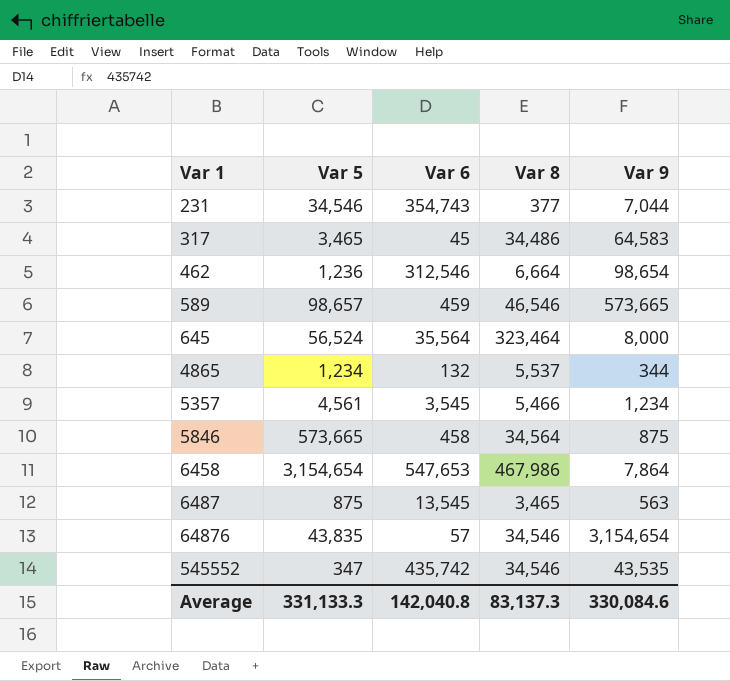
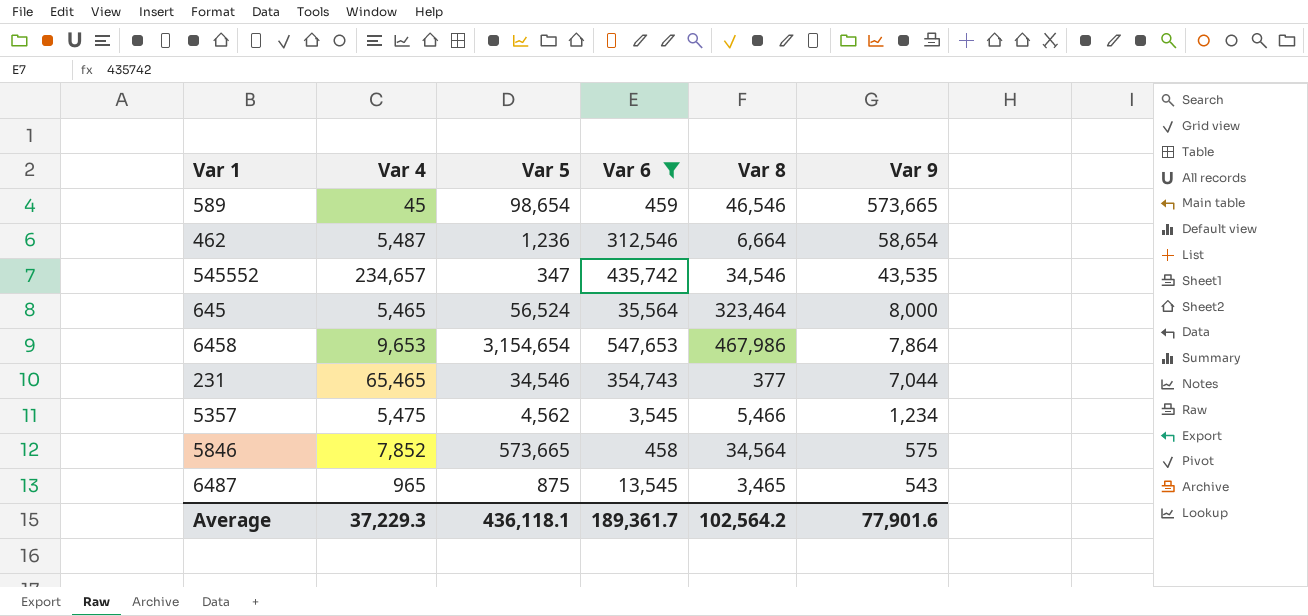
filter: none -> Var 6 >= 458
row order: Var 1 ascending -> Var 9 descending
column Var 4 | position: none -> 2
589 | Var 5: 98,657 -> 98,654
462 | Var 9: 98,654 -> 58,654
5357 | Var 5: 4,561 -> 4,562
5846 | Var 9: 875 -> 575
6487 | Var 9: 563 -> 543
Average | Var 5: 331,133.3 -> 436,118.1
Average | Var 6: 142,040.8 -> 189,361.7
Average | Var 8: 83,137.3 -> 102,564.2
Average | Var 9: 330,084.6 -> 77,901.6

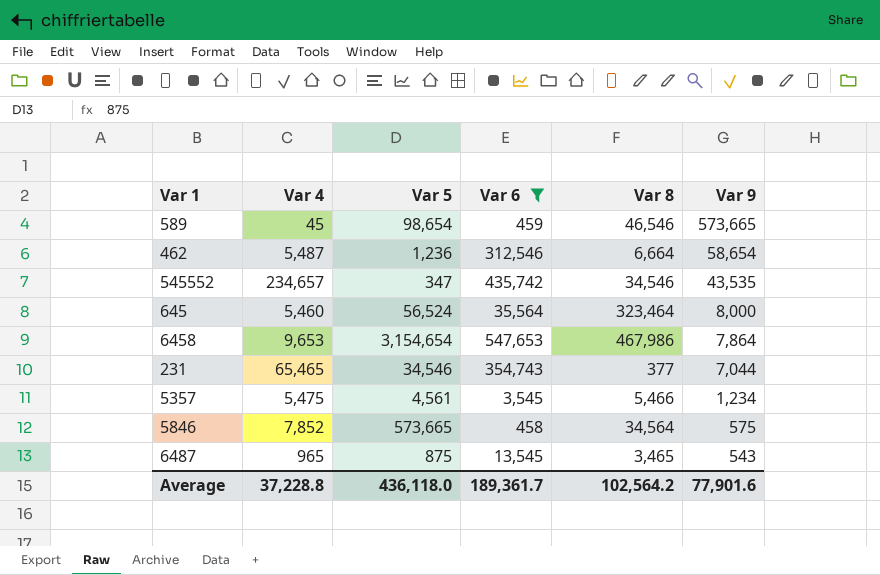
645 | Var 4: 5,465 -> 5,460
5357 | Var 5: 4,562 -> 4,561
Average | Var 4: 37,229.3 -> 37,228.8
Average | Var 5: 436,118.1 -> 436,118.0

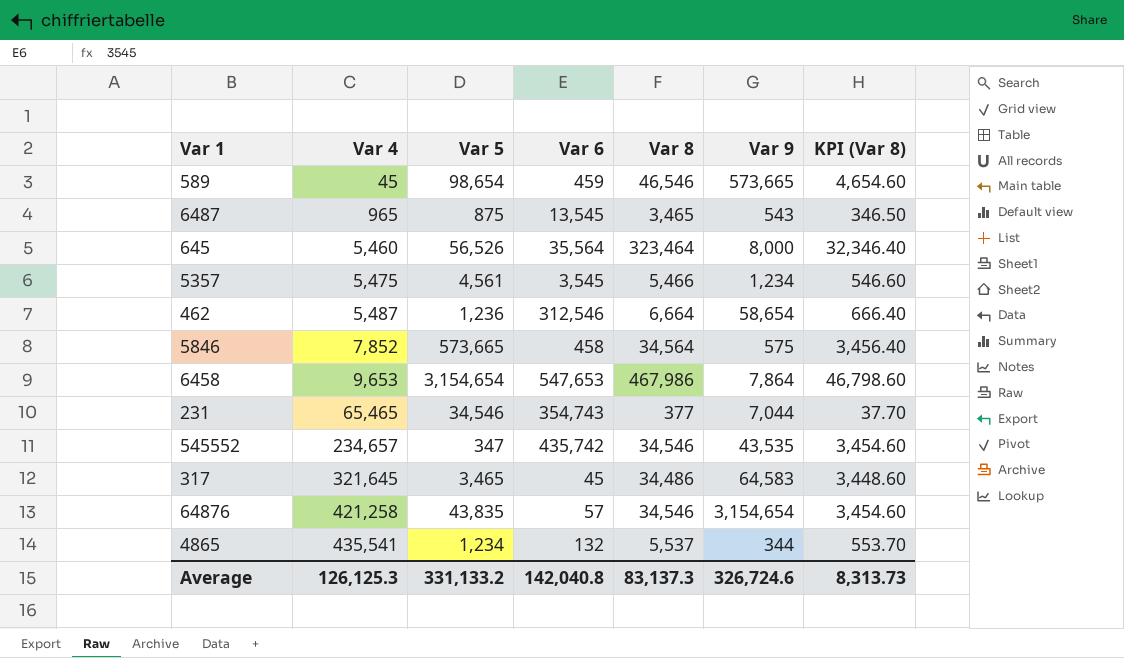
filter: Var 6 >= 458 -> none
row order: Var 9 descending -> Var 4 ascending
column KPI (Var 8) | formula: none -> [Var 8] * 0.1
645 | Var 5: 56,524 -> 56,526
Average | Var 4: 37,228.8 -> 126,125.3
Average | Var 5: 436,118.0 -> 331,133.2
Average | Var 6: 189,361.7 -> 142,040.8
Average | Var 8: 102,564.2 -> 83,137.3
Average | Var 9: 77,901.6 -> 326,724.6

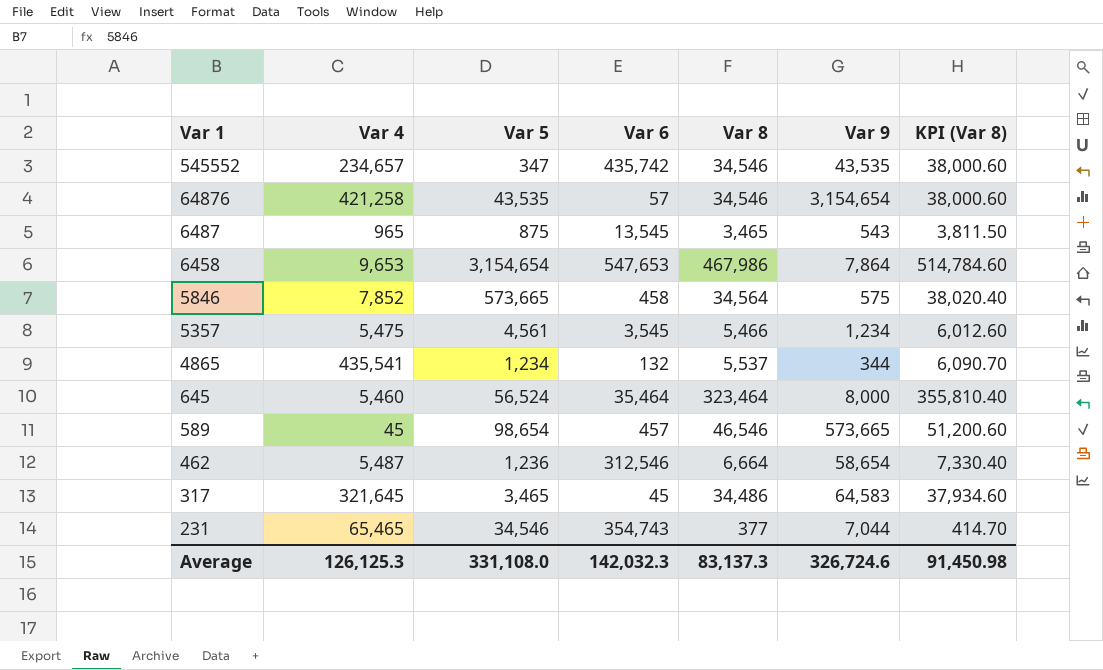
row order: Var 4 ascending -> Var 1 descending
column KPI (Var 8) | formula: [Var 8] * 0.1 -> [Var 8] * 1.1
64876 | Var 5: 43,835 -> 43,535
645 | Var 5: 56,526 -> 56,524
645 | Var 6: 35,564 -> 35,464
589 | Var 6: 459 -> 457
Average | Var 5: 331,133.2 -> 331,108.0
Average | Var 6: 142,040.8 -> 142,032.3
Average | KPI (Var 8): 8,313.73 -> 91,450.98

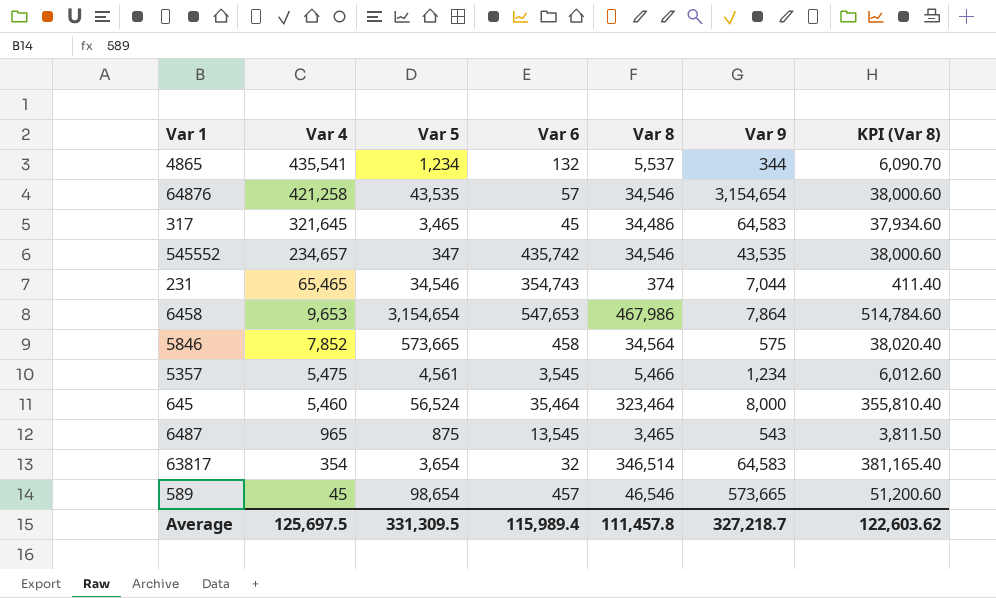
row order: Var 1 descending -> Var 4 descending
row 462: 5,487 | 1,236 | 312,546 | 6,664 | 58,654 | 7,330.40 -> none
231 | Var 8: 377 -> 374
231 | KPI (Var 8): 414.70 -> 411.40
row 63817: none -> 354 | 3,654 | 32 | 346,514 | 64,583 | 381,165.40
Average | Var 4: 126,125.3 -> 125,697.5
Average | Var 5: 331,108.0 -> 331,309.5
Average | Var 6: 142,032.3 -> 115,989.4
Average | Var 8: 83,137.3 -> 111,457.8
Average | Var 9: 326,724.6 -> 327,218.7
Average | KPI (Var 8): 91,450.98 -> 122,603.62

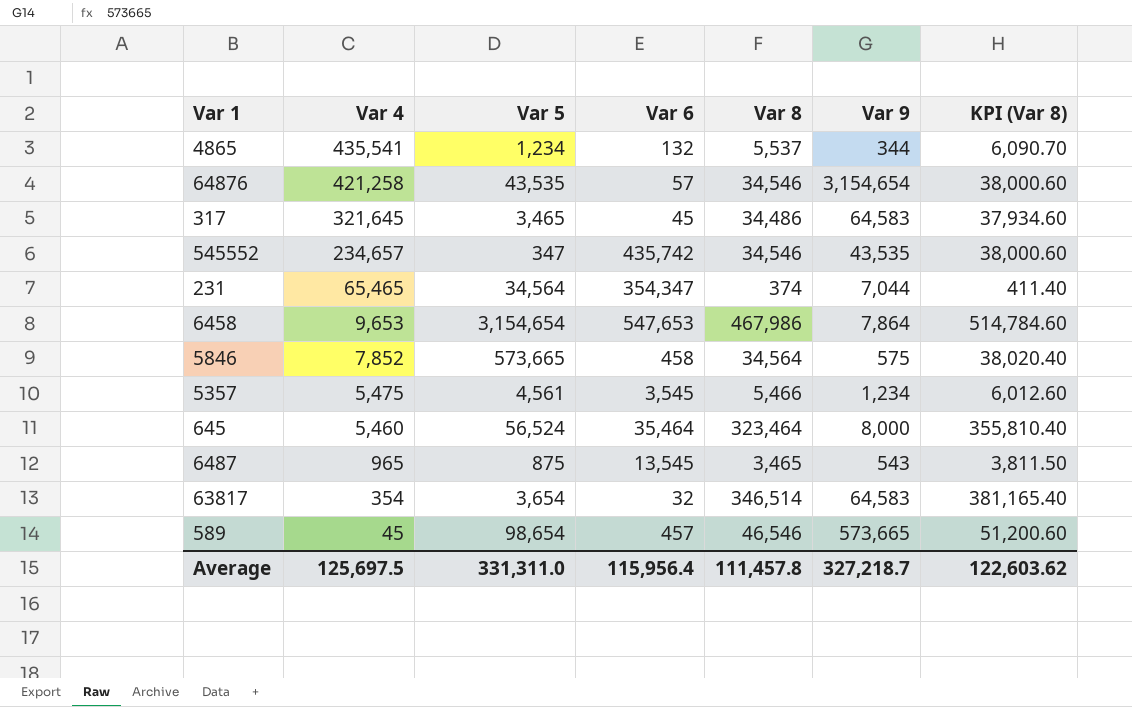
231 | Var 5: 34,546 -> 34,564
231 | Var 6: 354,743 -> 354,347
Average | Var 5: 331,309.5 -> 331,311.0
Average | Var 6: 115,989.4 -> 115,956.4

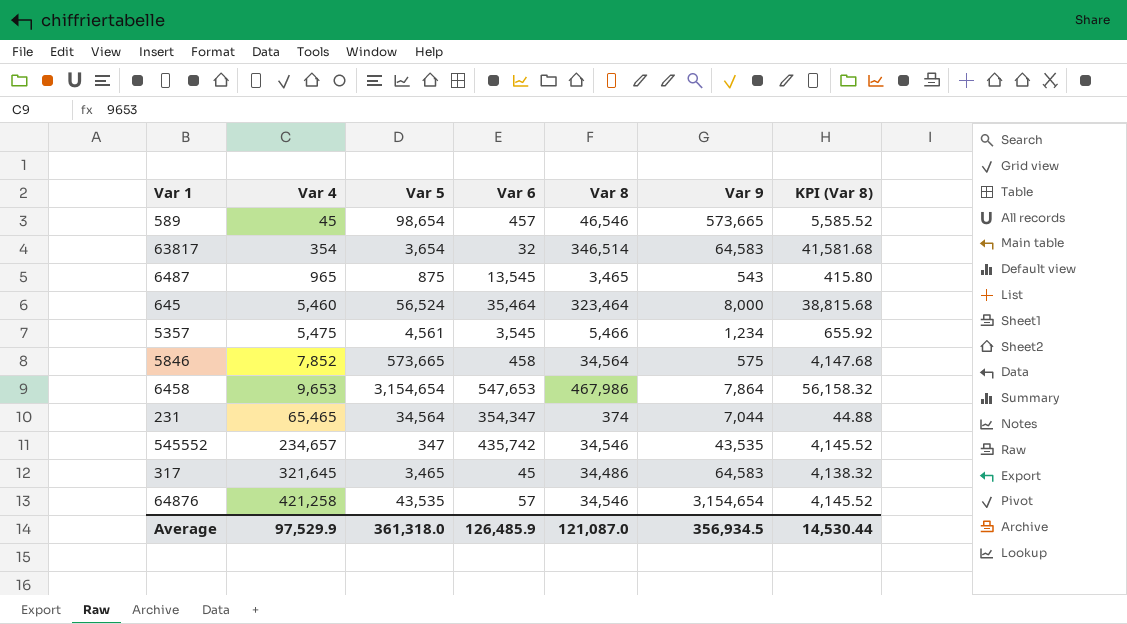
row order: Var 4 descending -> Var 4 ascending
column KPI (Var 8) | formula: [Var 8] * 1.1 -> [Var 8] * 0.12
row 4865: 435,541 | 1,234 | 132 | 5,537 | 344 | 6,090.70 -> none
Average | Var 4: 125,697.5 -> 97,529.9
Average | Var 5: 331,311.0 -> 361,318.0
Average | Var 6: 115,956.4 -> 126,485.9
Average | Var 8: 111,457.8 -> 121,087.0
Average | Var 9: 327,218.7 -> 356,934.5
Average | KPI (Var 8): 122,603.62 -> 14,530.44

